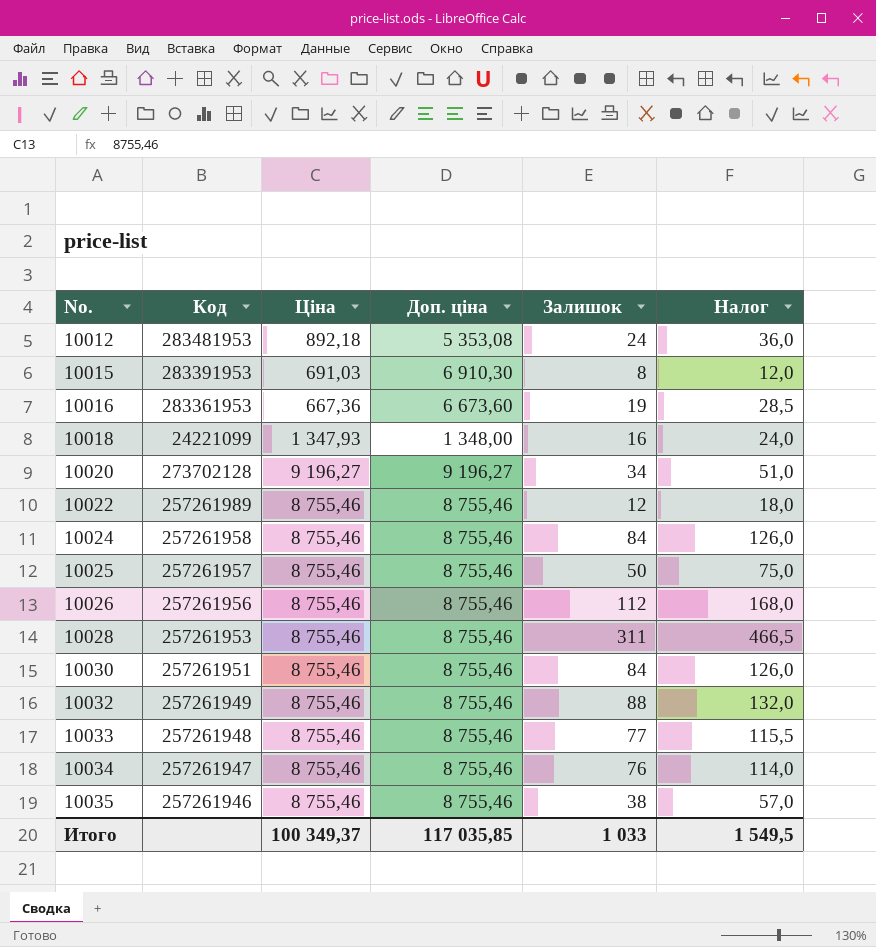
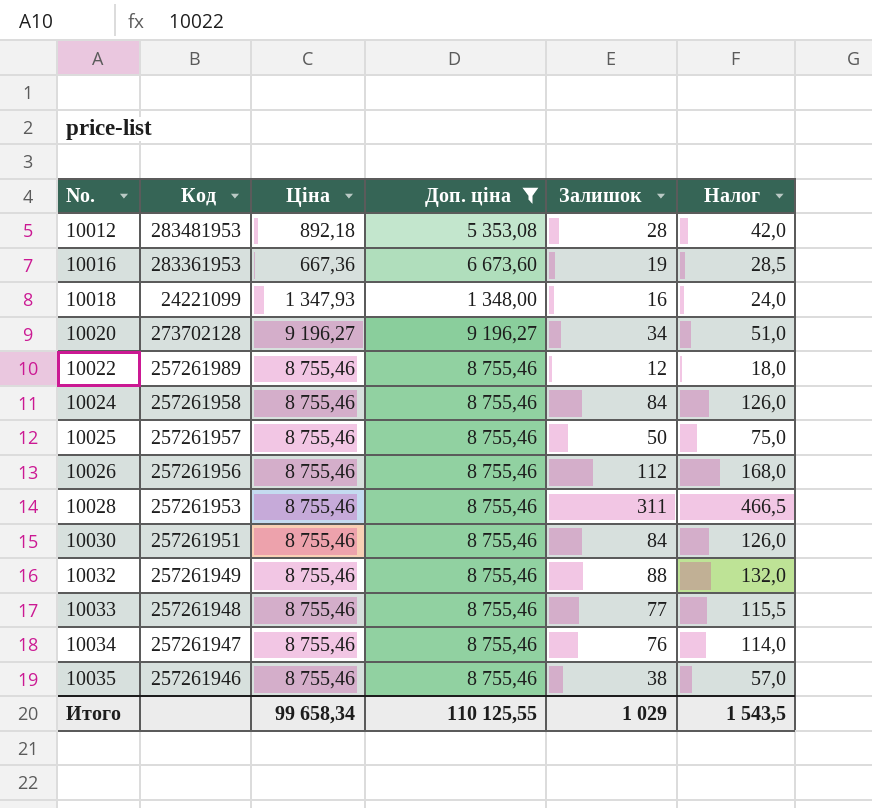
filter: none -> Доп. ціна != 6 910,30
10012 | Залишок: 24 -> 28
10012 | Налог: 36,0 -> 42,0
Итого | Ціна: 100 349,37 -> 99 658,34
Итого | Доп. ціна: 117 035,85 -> 110 125,55
Итого | Залишок: 1 033 -> 1 029
Итого | Налог: 1 549,5 -> 1 543,5

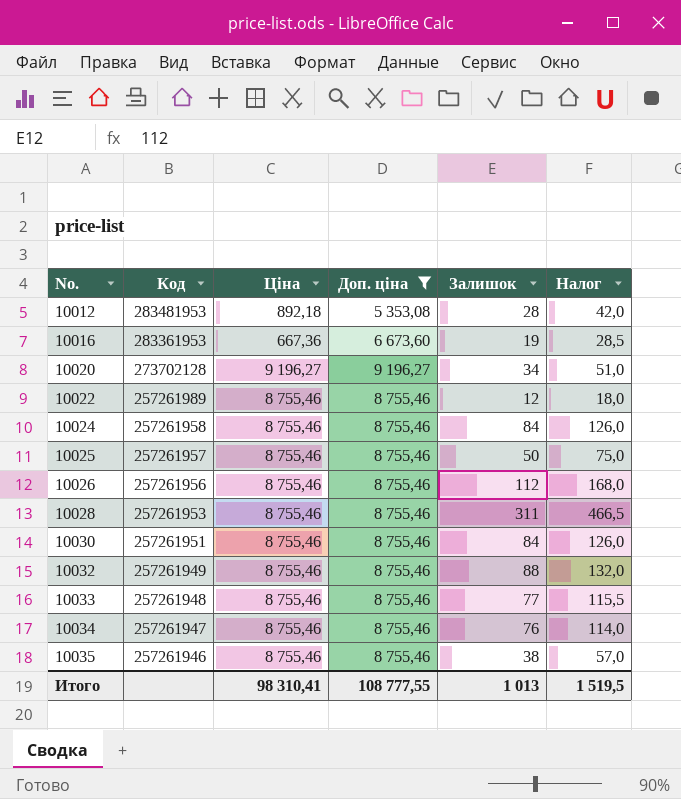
row 10018: 24221099 | 1 347,93 | 1 348,00 | 16 | 24,0 -> none
Итого | Ціна: 99 658,34 -> 98 310,41
Итого | Доп. ціна: 110 125,55 -> 108 777,55
Итого | Залишок: 1 029 -> 1 013
Итого | Налог: 1 543,5 -> 1 519,5

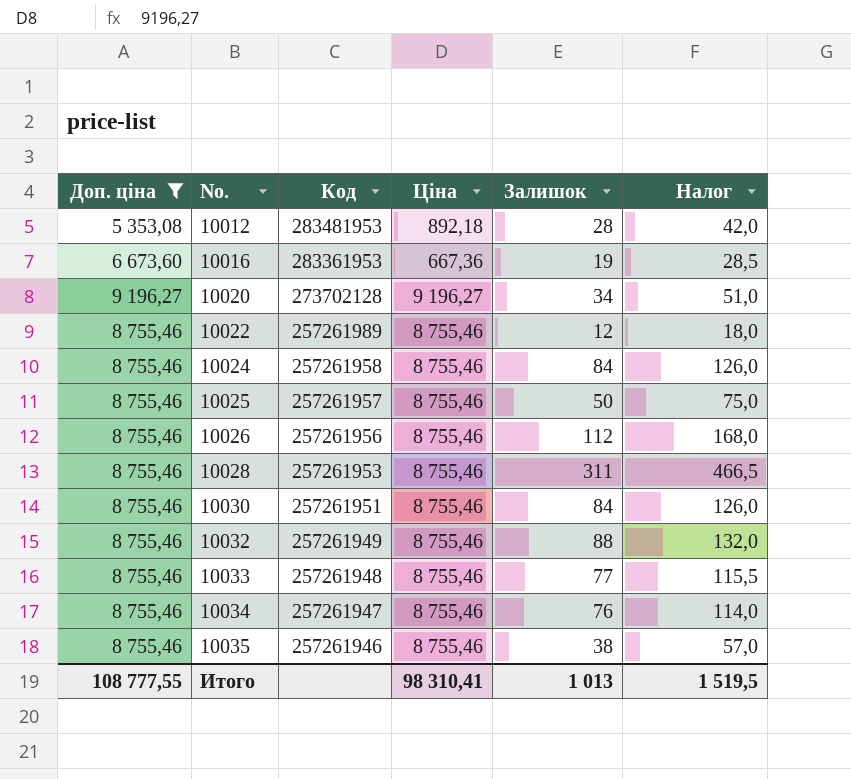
column Доп. ціна | position: 4 -> 1

